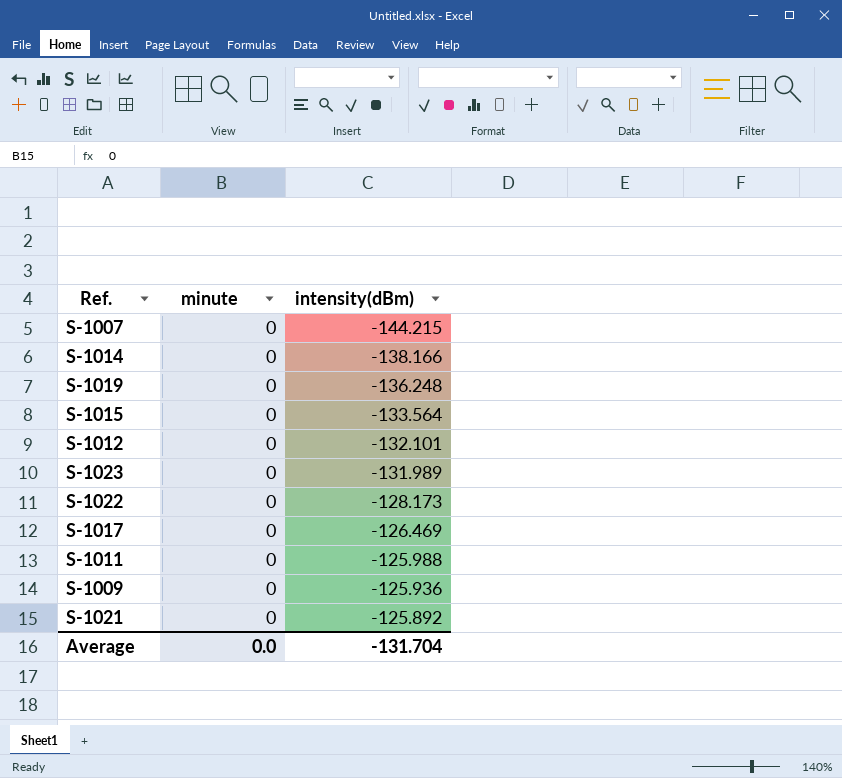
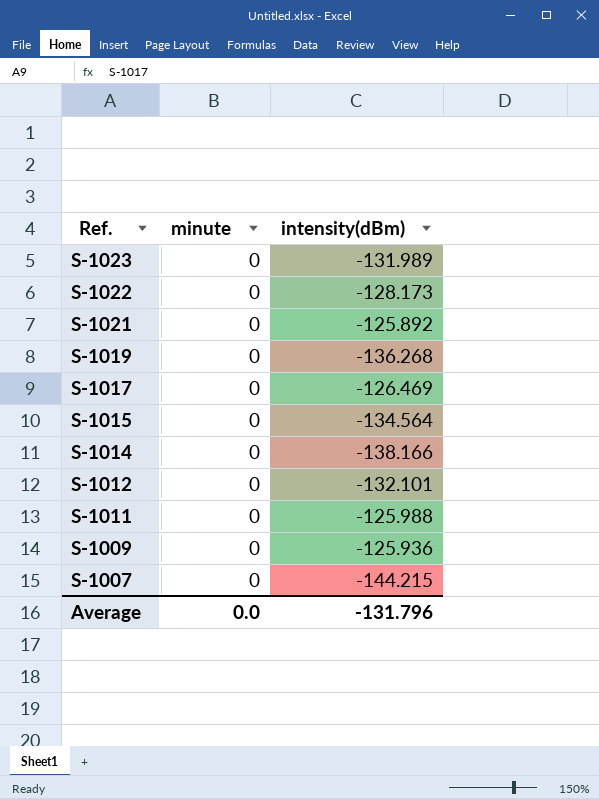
row order: intensity(dBm) ascending -> Ref. descending
S-1019 | intensity(dBm): -136.248 -> -136.268
S-1015 | intensity(dBm): -133.564 -> -134.564
Average | intensity(dBm): -131.704 -> -131.796

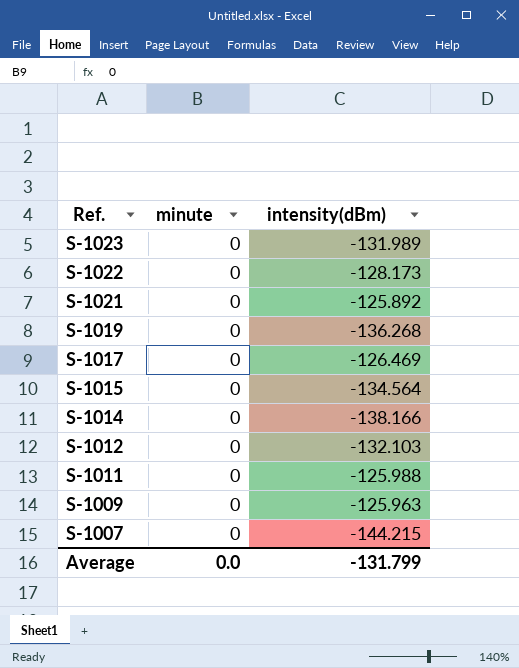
S-1012 | intensity(dBm): -132.101 -> -132.103
S-1009 | intensity(dBm): -125.936 -> -125.963
Average | intensity(dBm): -131.796 -> -131.799

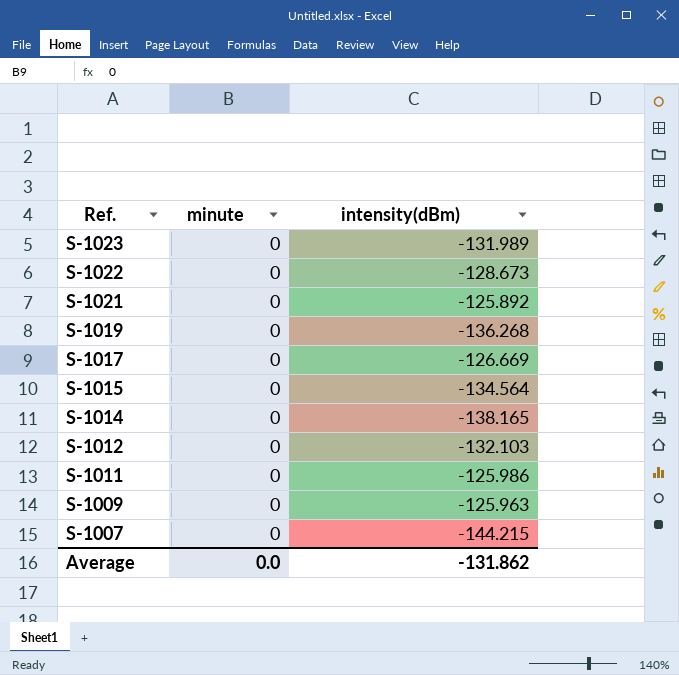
S-1022 | intensity(dBm): -128.173 -> -128.673
S-1017 | intensity(dBm): -126.469 -> -126.669
S-1014 | intensity(dBm): -138.166 -> -138.165
S-1011 | intensity(dBm): -125.988 -> -125.986
Average | intensity(dBm): -131.799 -> -131.862

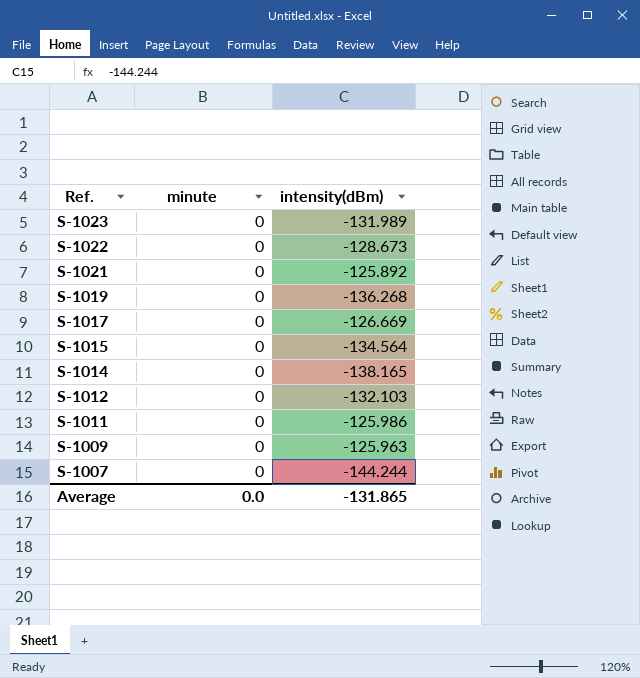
S-1007 | intensity(dBm): -144.215 -> -144.244
Average | intensity(dBm): -131.862 -> -131.865

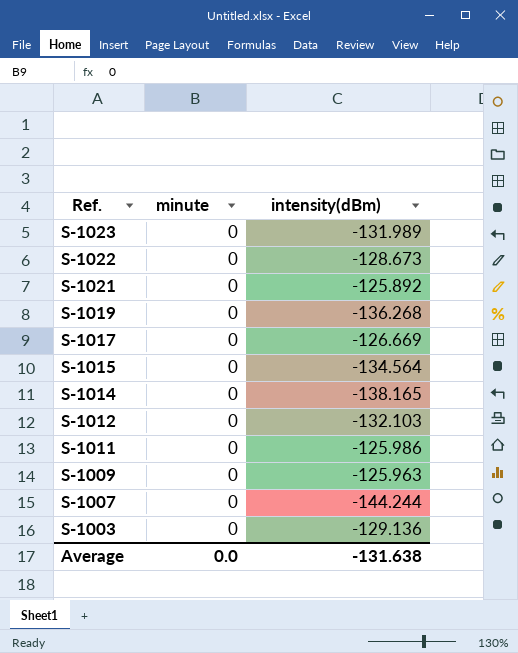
row S-1003: none -> 0 | -129.136
Average | intensity(dBm): -131.865 -> -131.638

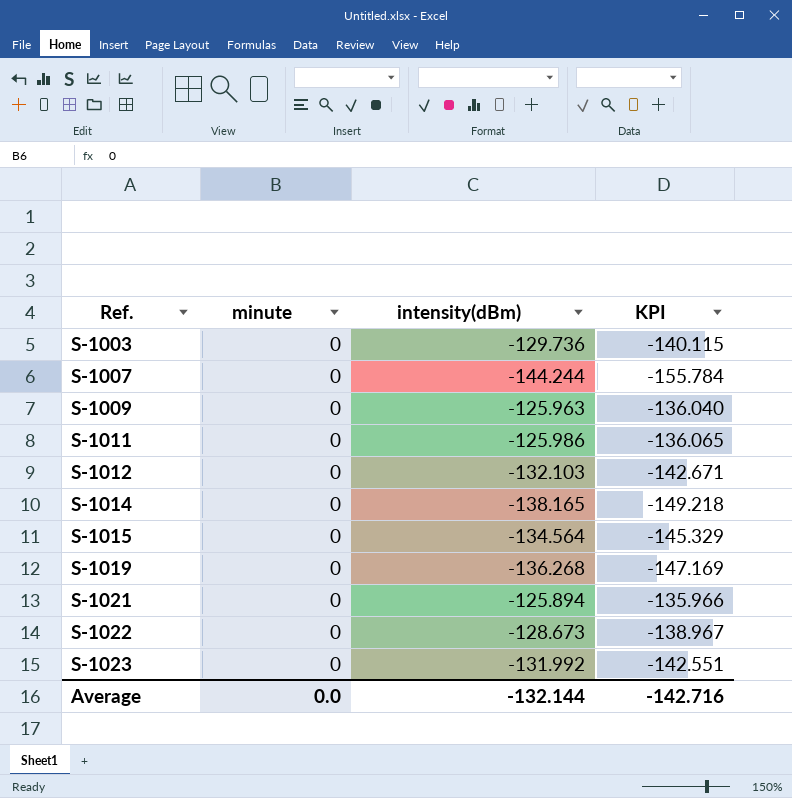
row order: Ref. descending -> Ref. ascending
column KPI | formula: none -> [intensity(dBm)] * 1.08
row S-1017: 0 | -126.669 -> none
S-1003 | intensity(dBm): -129.136 -> -129.736
S-1021 | intensity(dBm): -125.892 -> -125.894
S-1023 | intensity(dBm): -131.989 -> -131.992
Average | intensity(dBm): -131.638 -> -132.144

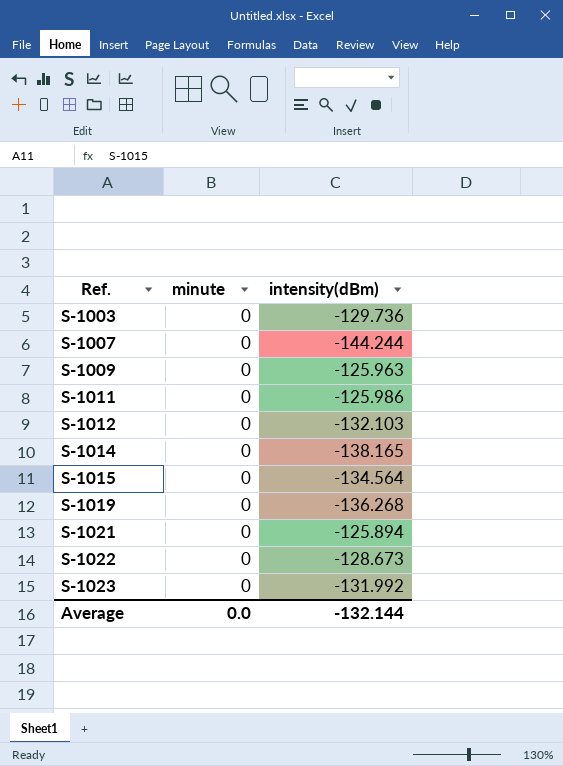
column KPI | formula: [intensity(dBm)] * 1.08 -> none

